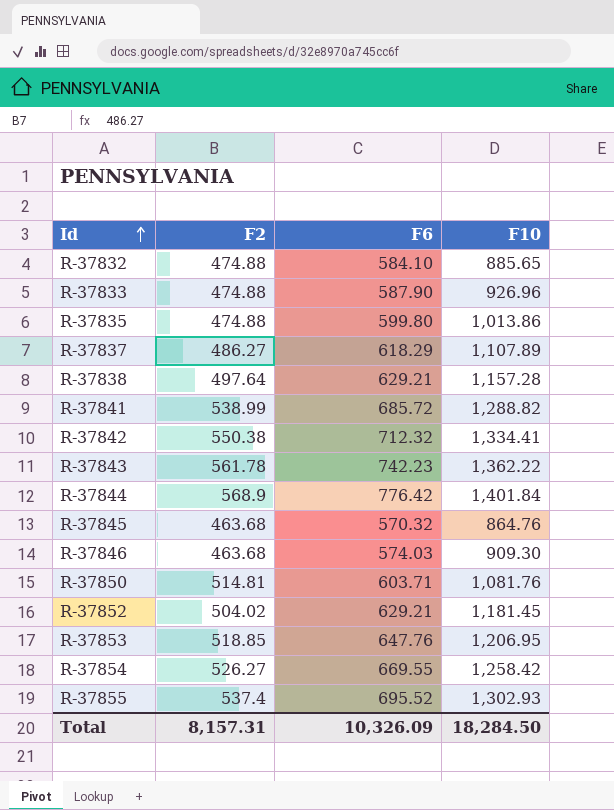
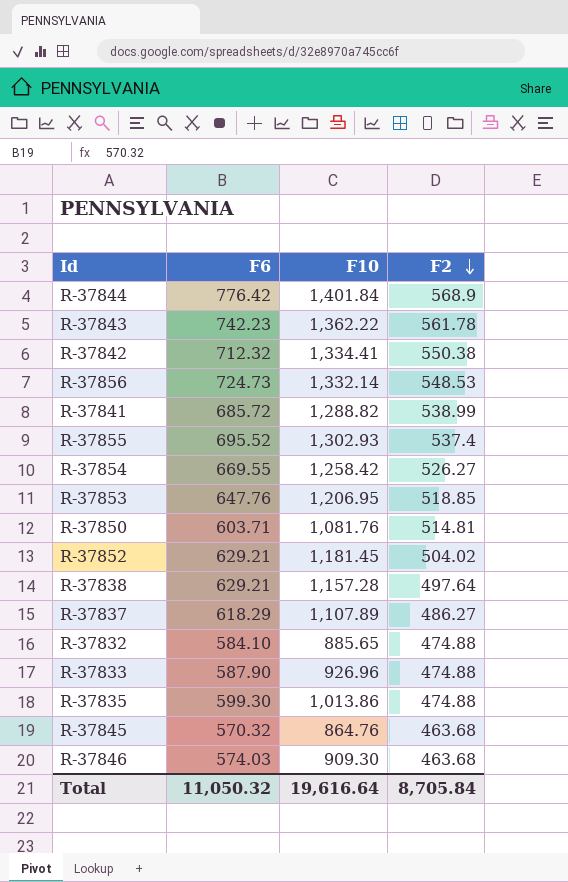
row order: Id ascending -> F2 descending
column F2 | position: 2 -> 4
row R-37856: none -> 724.73 | 1,332.14 | 548.53
R-37835 | F6: 599.80 -> 599.30
Total | F6: 10,326.09 -> 11,050.32
Total | F10: 18,284.50 -> 19,616.64
Total | F2: 8,157.31 -> 8,705.84

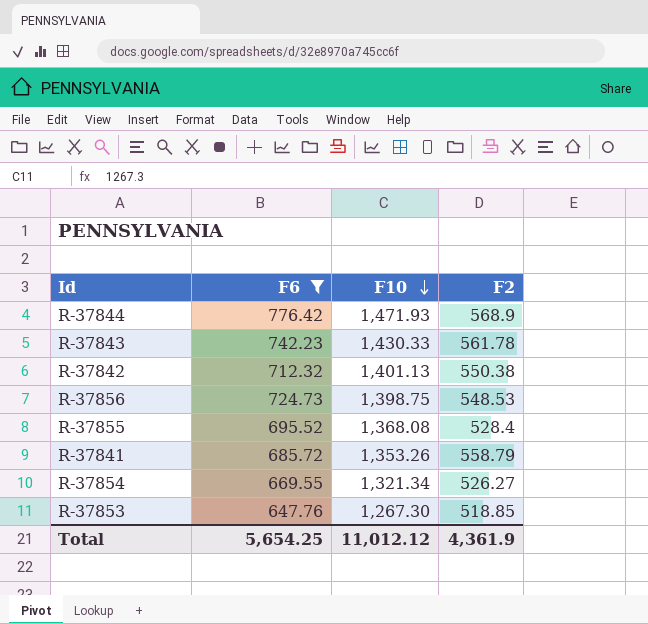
filter: none -> F6 >= 647.76
row order: F2 descending -> F10 descending
R-37844 | F10: 1,401.84 -> 1,471.93
R-37843 | F10: 1,362.22 -> 1,430.33
R-37842 | F10: 1,334.41 -> 1,401.13
R-37856 | F10: 1,332.14 -> 1,398.75
R-37855 | F10: 1,302.93 -> 1,368.08
R-37855 | F2: 537.4 -> 528.4
R-37841 | F10: 1,288.82 -> 1,353.26
R-37841 | F2: 538.99 -> 558.79
R-37854 | F10: 1,258.42 -> 1,321.34
R-37853 | F10: 1,206.95 -> 1,267.30
Total | F6: 11,050.32 -> 5,654.25
Total | F10: 19,616.64 -> 11,012.12
Total | F2: 8,705.84 -> 4,361.9

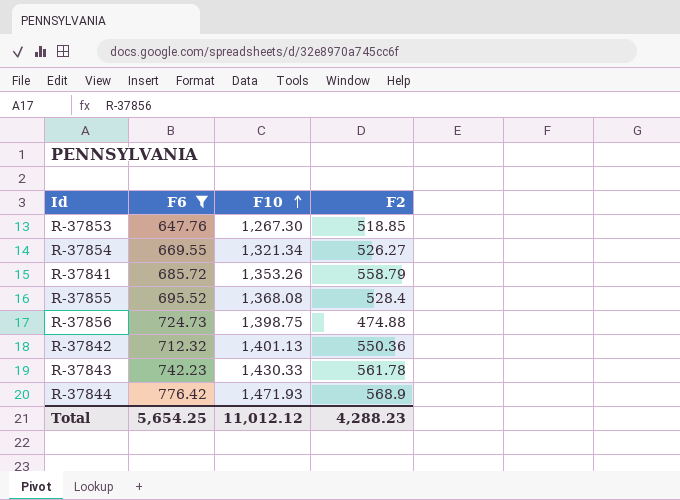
row order: F10 descending -> F10 ascending
R-37856 | F2: 548.53 -> 474.88
R-37842 | F2: 550.38 -> 550.36
Total | F2: 4,361.9 -> 4,288.23

